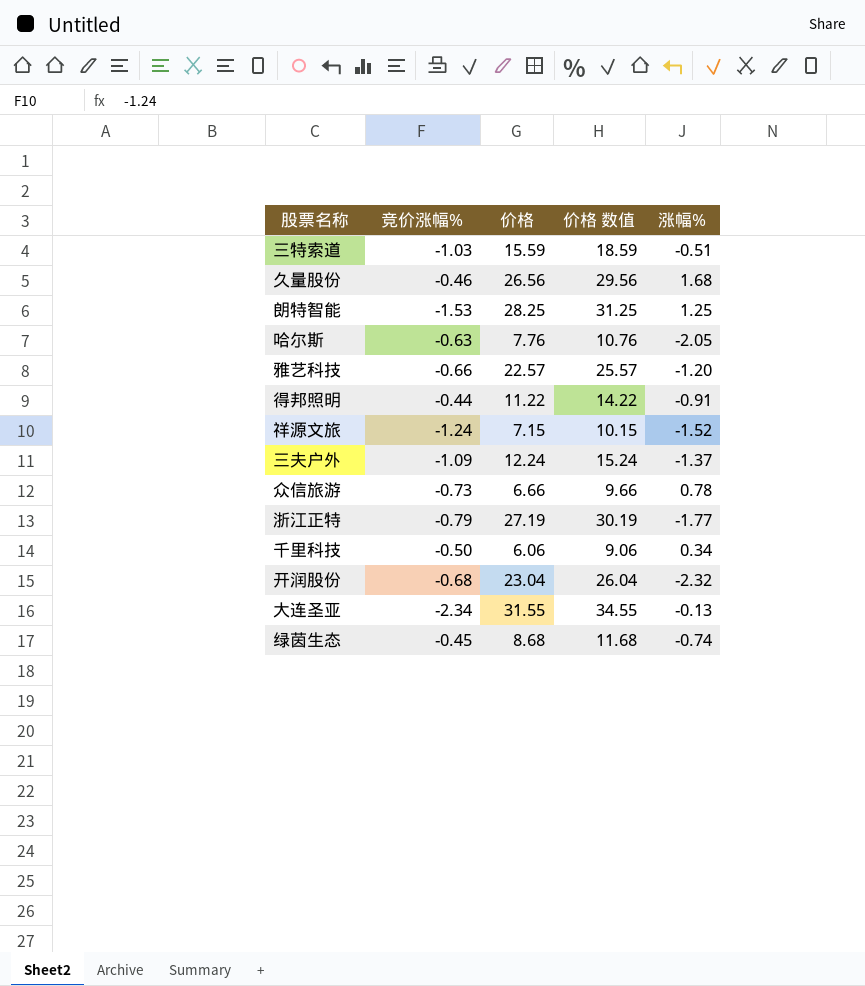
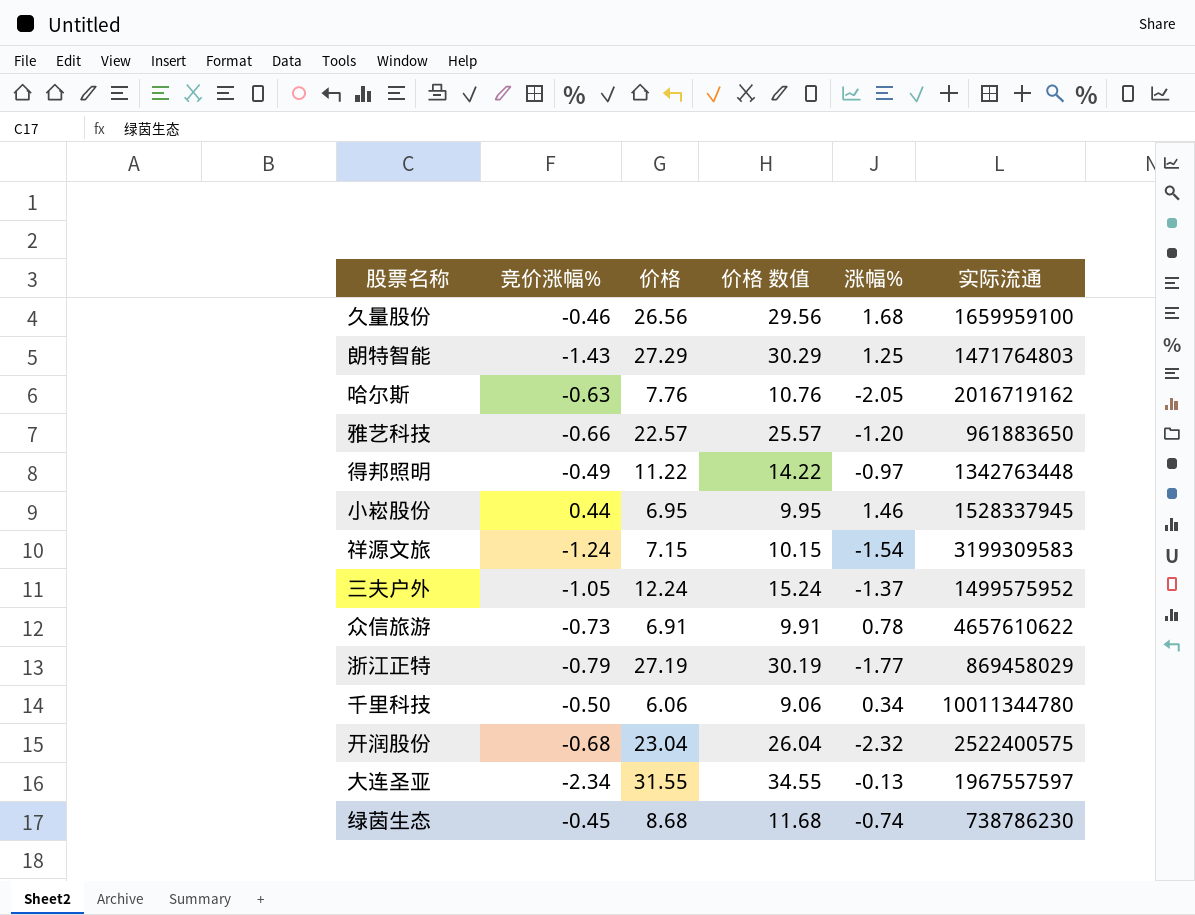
column 实际流通 | position: none -> 6
row 三特索道: -1.03 | 15.59 | 18.59 | -0.51 -> none
朗特智能 | 竞价涨幅%: -1.53 -> -1.43
朗特智能 | 价格: 28.25 -> 27.29
朗特智能 | 价格 数值: 31.25 -> 30.29
得邦照明 | 竞价涨幅%: -0.44 -> -0.49
得邦照明 | 涨幅%: -0.91 -> -0.97
row 小崧股份: none -> 0.44 | 6.95 | 9.95 | 1.46 | 1528337945
祥源文旅 | 涨幅%: -1.52 -> -1.54
三夫户外 | 竞价涨幅%: -1.09 -> -1.05
众信旅游 | 价格: 6.66 -> 6.91
众信旅游 | 价格 数值: 9.66 -> 9.91

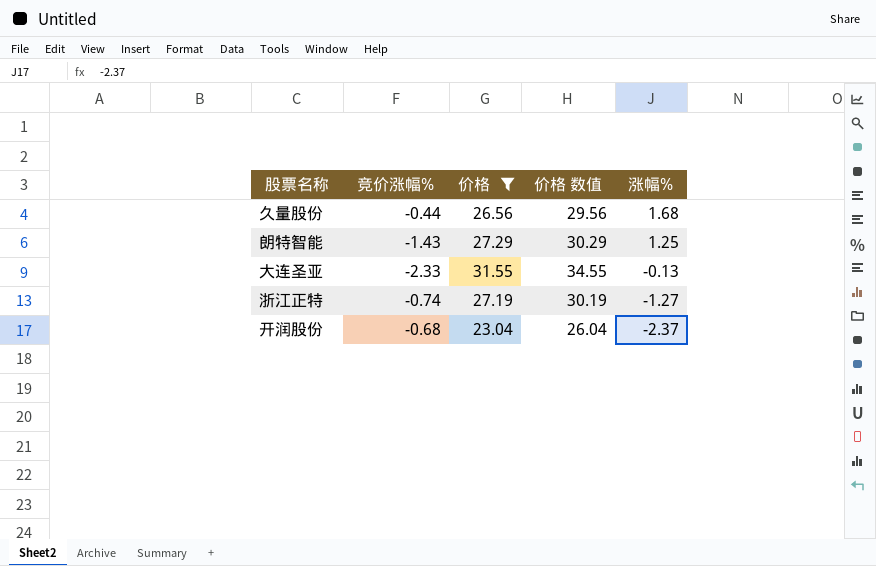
filter: none -> 价格 >= 23.04
row order: none -> 涨幅% descending
column 实际流通 | position: 6 -> none
久量股份 | 竞价涨幅%: -0.46 -> -0.44
大连圣亚 | 竞价涨幅%: -2.34 -> -2.33
浙江正特 | 竞价涨幅%: -0.79 -> -0.74
浙江正特 | 涨幅%: -1.77 -> -1.27
开润股份 | 涨幅%: -2.32 -> -2.37

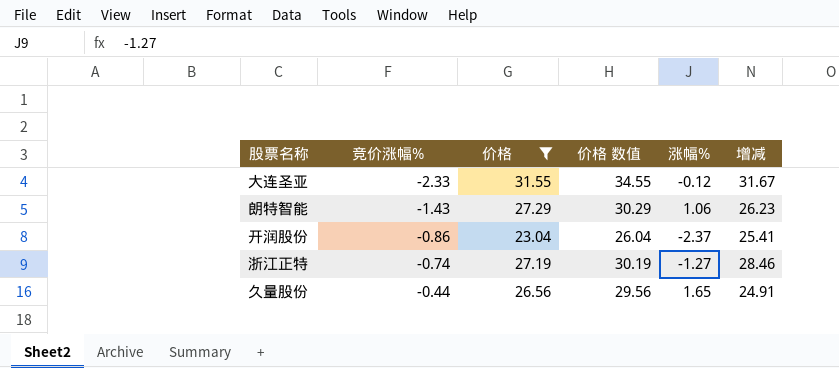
row order: 涨幅% descending -> 竞价涨幅% ascending
column 增减 | formula: none -> [价格] - [涨幅%]
大连圣亚 | 涨幅%: -0.13 -> -0.12
朗特智能 | 涨幅%: 1.25 -> 1.06
开润股份 | 竞价涨幅%: -0.68 -> -0.86
久量股份 | 涨幅%: 1.68 -> 1.65

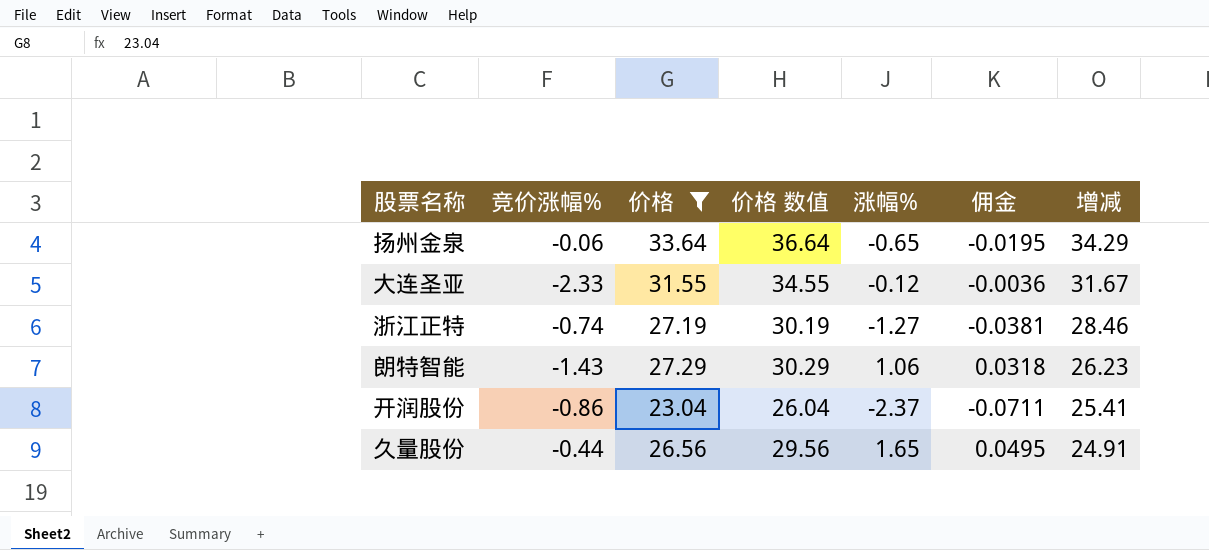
row order: 竞价涨幅% ascending -> 增减 descending
column 佣金 | formula: none -> [涨幅%] * 0.03
row 扬州金泉: none -> -0.06 | 33.64 | 36.64 | -0.65 | -0.0195 | 34.29

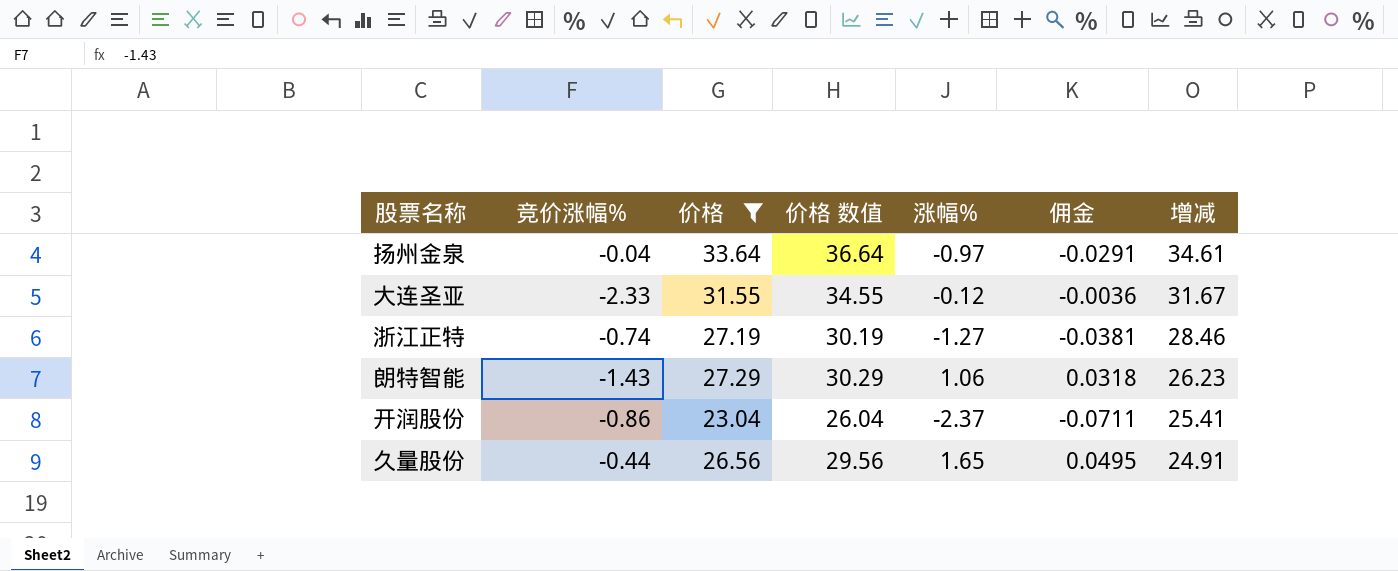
扬州金泉 | 竞价涨幅%: -0.06 -> -0.04
扬州金泉 | 涨幅%: -0.65 -> -0.97
扬州金泉 | 佣金: -0.0195 -> -0.0291
扬州金泉 | 增减: 34.29 -> 34.61

